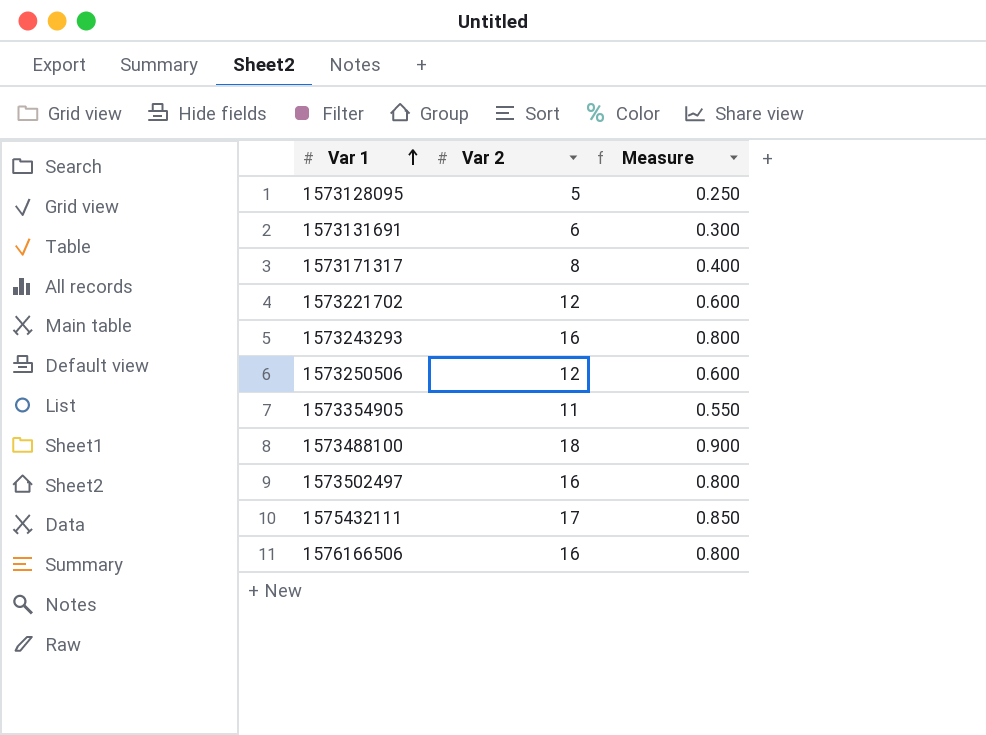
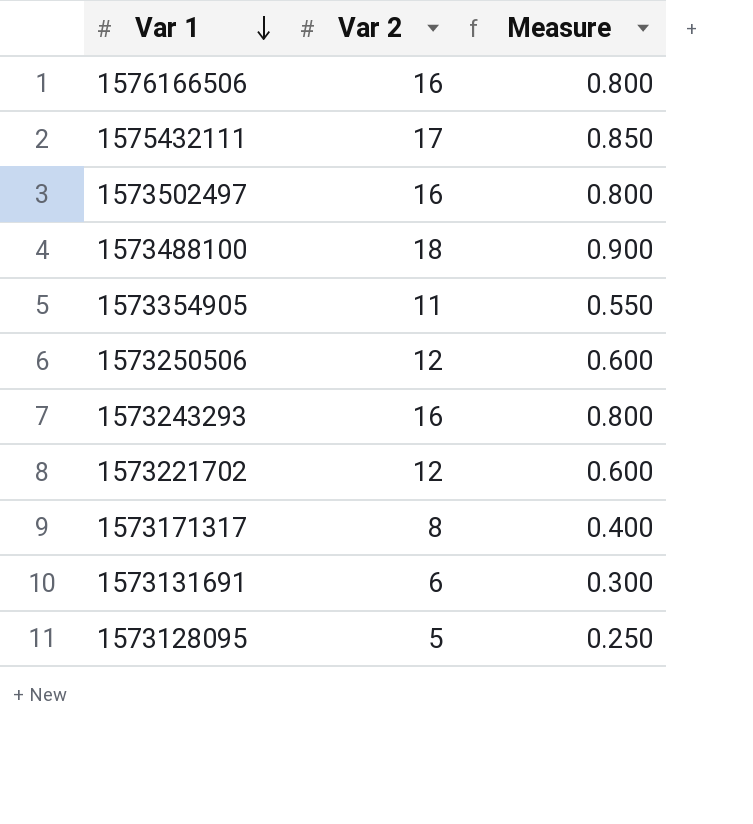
row order: Var 1 ascending -> Var 1 descending

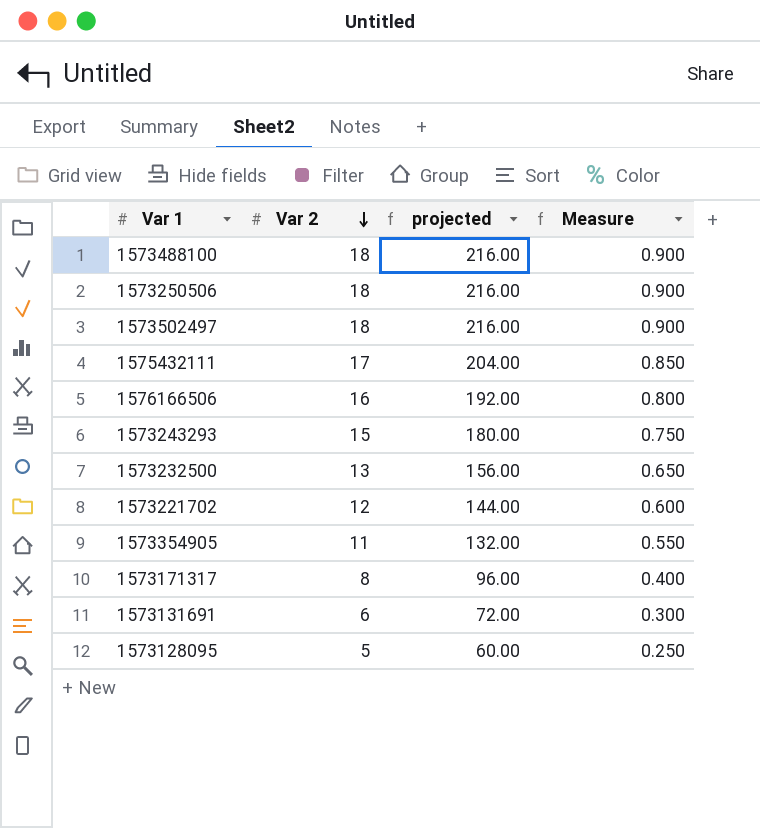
row order: Var 1 descending -> Var 2 descending
column projected | formula: none -> [Var 2] * 12
1573250506 | Var 2: 12 -> 18
1573250506 | Measure: 0.600 -> 0.900
1573502497 | Var 2: 16 -> 18
1573502497 | Measure: 0.800 -> 0.900
1573243293 | Var 2: 16 -> 15
1573243293 | Measure: 0.800 -> 0.750
row 1573232500: none -> 13 | 156.00 | 0.650

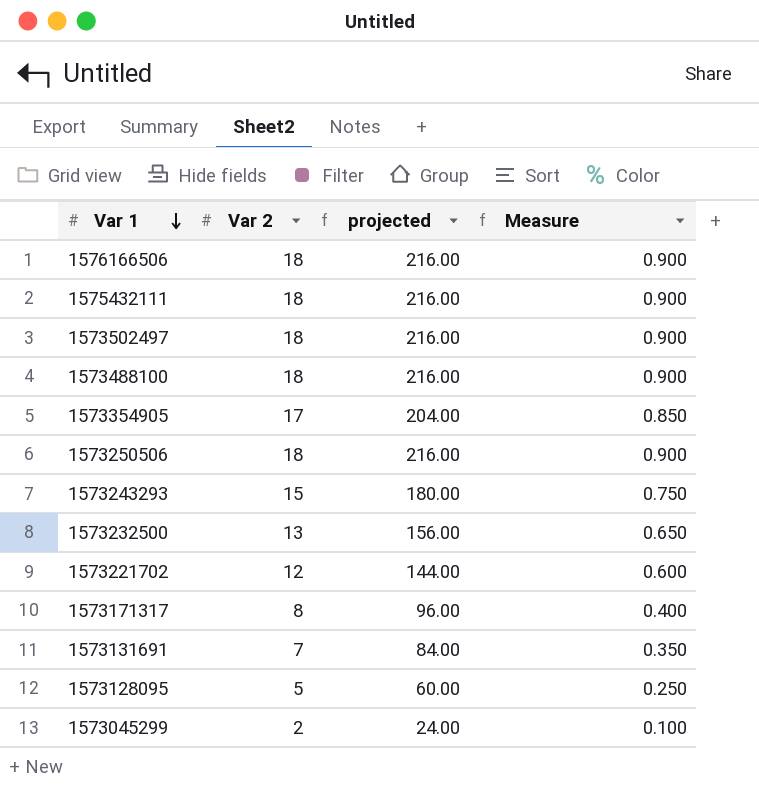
row order: Var 2 descending -> Var 1 descending
1576166506 | Var 2: 16 -> 18
1576166506 | projected: 192.00 -> 216.00
1576166506 | Measure: 0.800 -> 0.900
1575432111 | Var 2: 17 -> 18
1575432111 | projected: 204.00 -> 216.00
1575432111 | Measure: 0.850 -> 0.900
1573354905 | Var 2: 11 -> 17
1573354905 | projected: 132.00 -> 204.00
1573354905 | Measure: 0.550 -> 0.850
1573131691 | Var 2: 6 -> 7
1573131691 | projected: 72.00 -> 84.00
1573131691 | Measure: 0.300 -> 0.350
row 1573045299: none -> 2 | 24.00 | 0.100

